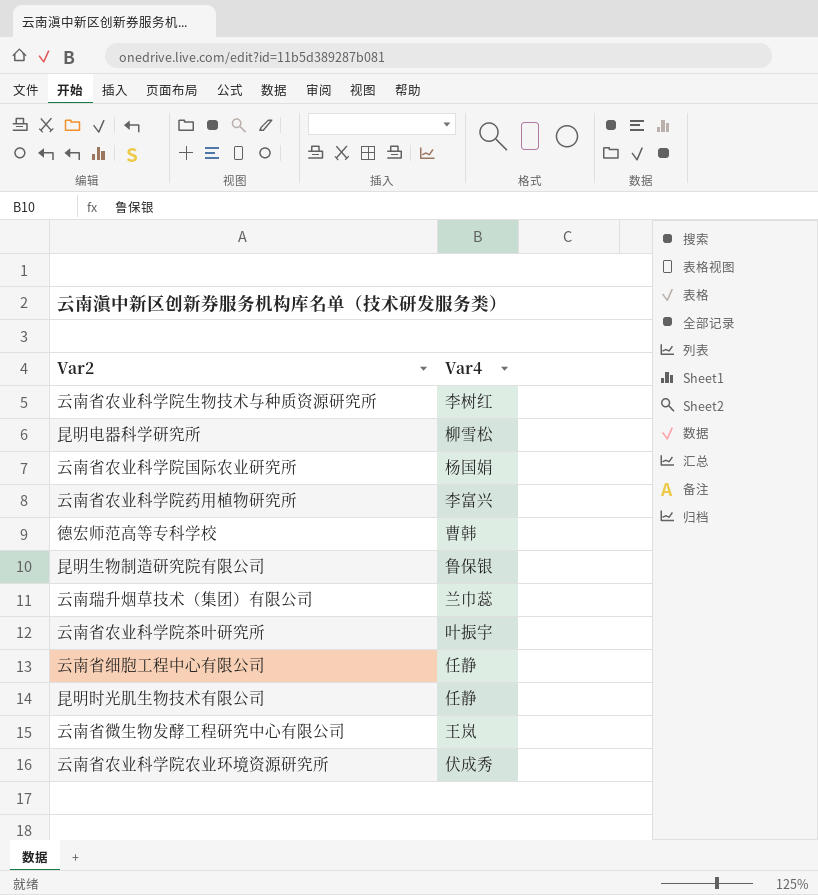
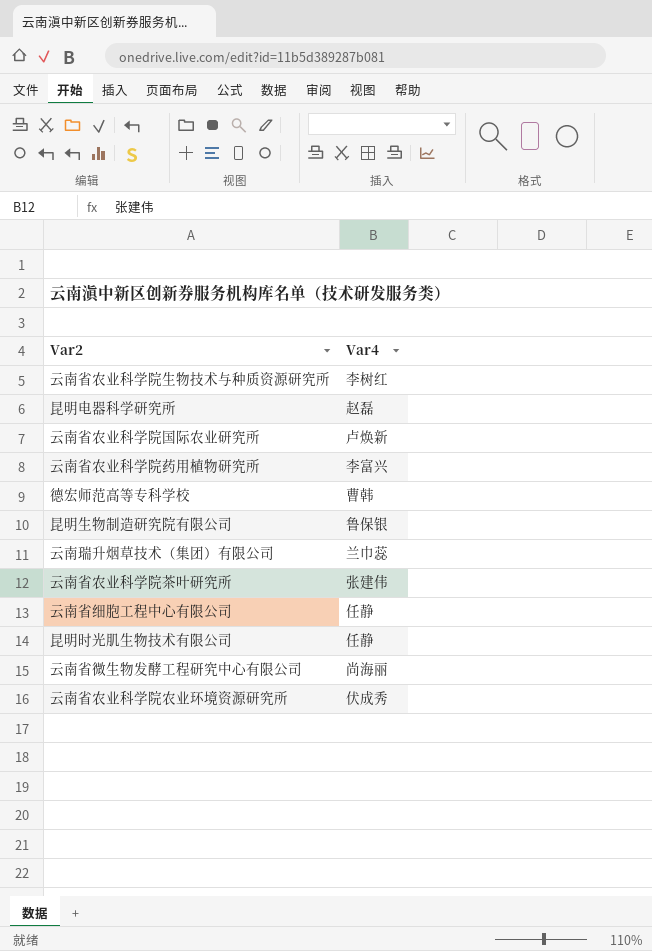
昆明电器科学研究所 | Var4: 柳雪松 -> 赵磊
云南省农业科学院国际农业研究所 | Var4: 杨国娟 -> 卢焕新
云南省农业科学院茶叶研究所 | Var4: 叶振宇 -> 张建伟
云南省微生物发酵工程研究中心有限公司 | Var4: 王岚 -> 尚海丽

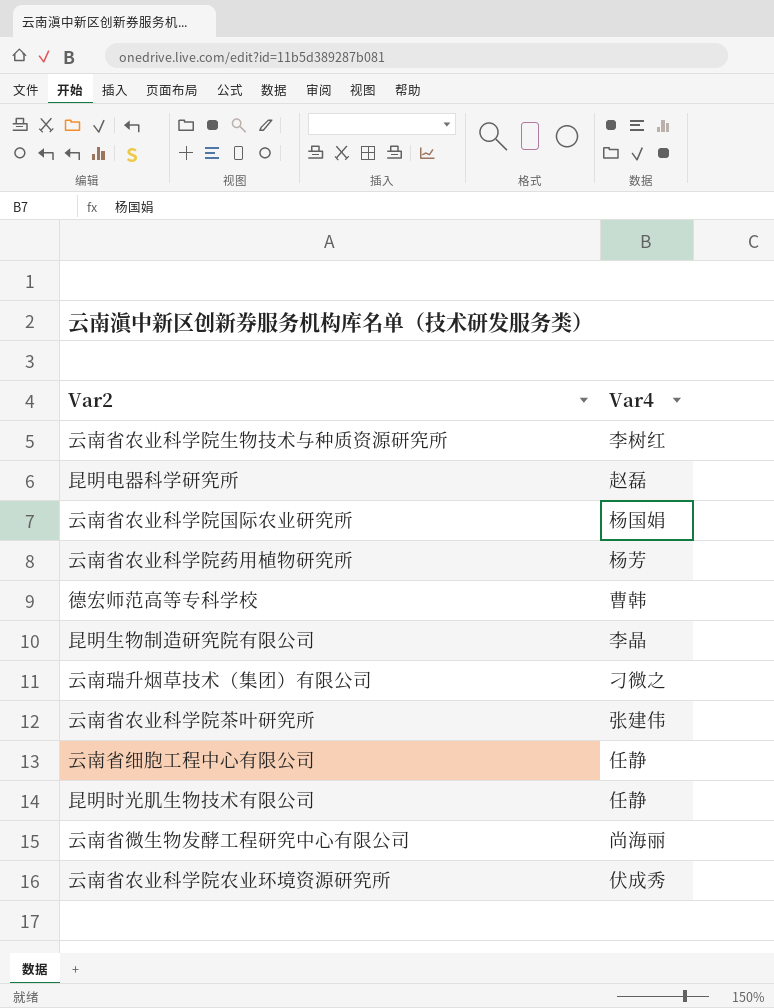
云南省农业科学院国际农业研究所 | Var4: 卢焕新 -> 杨国娟
云南省农业科学院药用植物研究所 | Var4: 李富兴 -> 杨芳
昆明生物制造研究院有限公司 | Var4: 鲁保银 -> 李晶
云南瑞升烟草技术（集团）有限公司 | Var4: 兰巾蕊 -> 刁微之

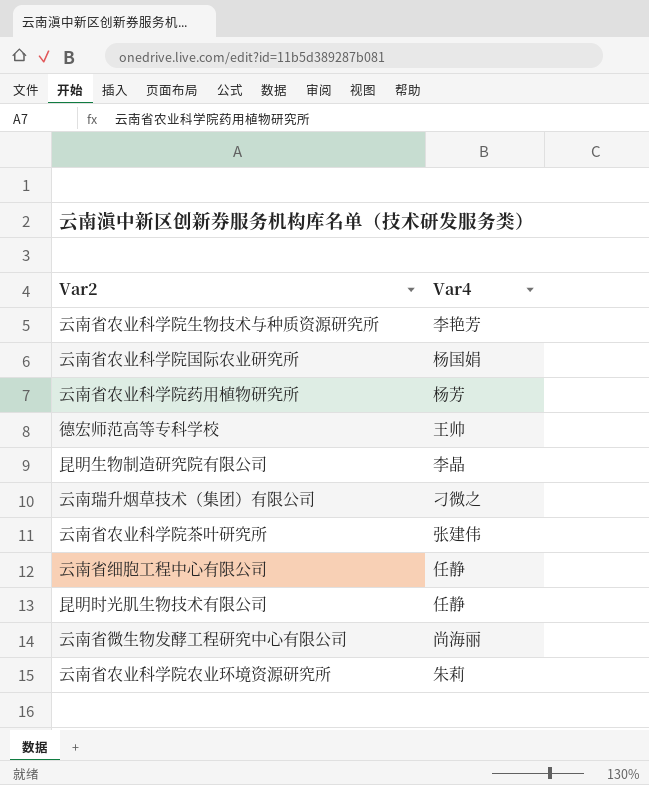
row 昆明电器科学研究所: 赵磊 -> none
云南省农业科学院生物技术与种质资源研究所 | Var4: 李树红 -> 李艳芳
德宏师范高等专科学校 | Var4: 曹韩 -> 王帅
云南省农业科学院农业环境资源研究所 | Var4: 伏成秀 -> 朱莉

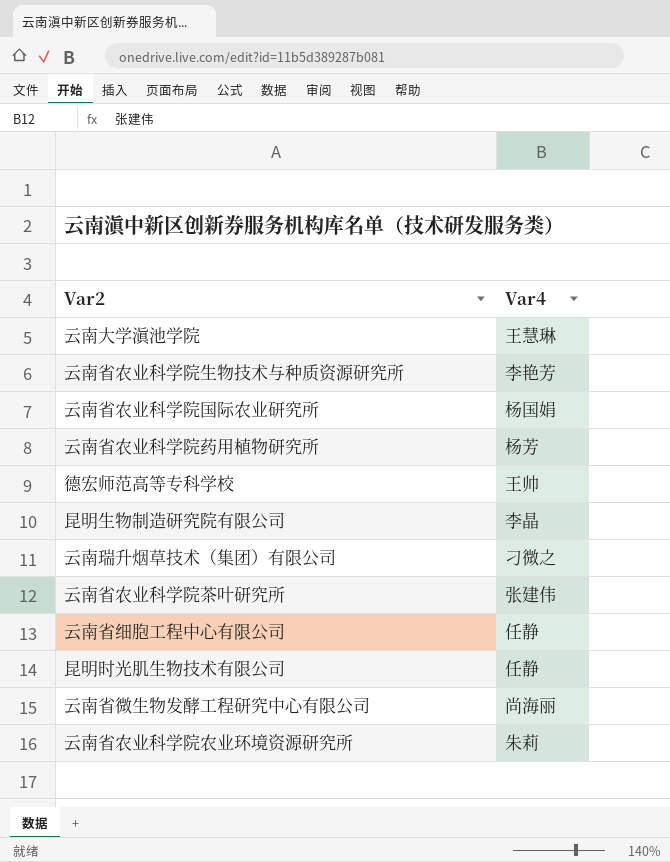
row 云南大学滇池学院: none -> 王慧琳

